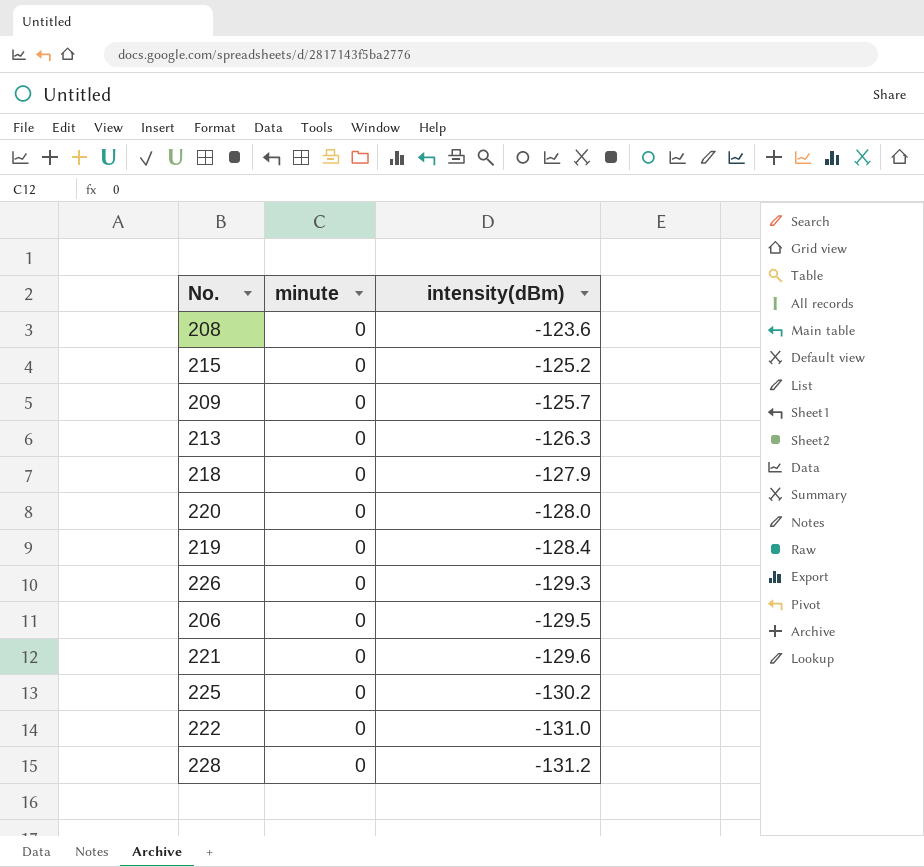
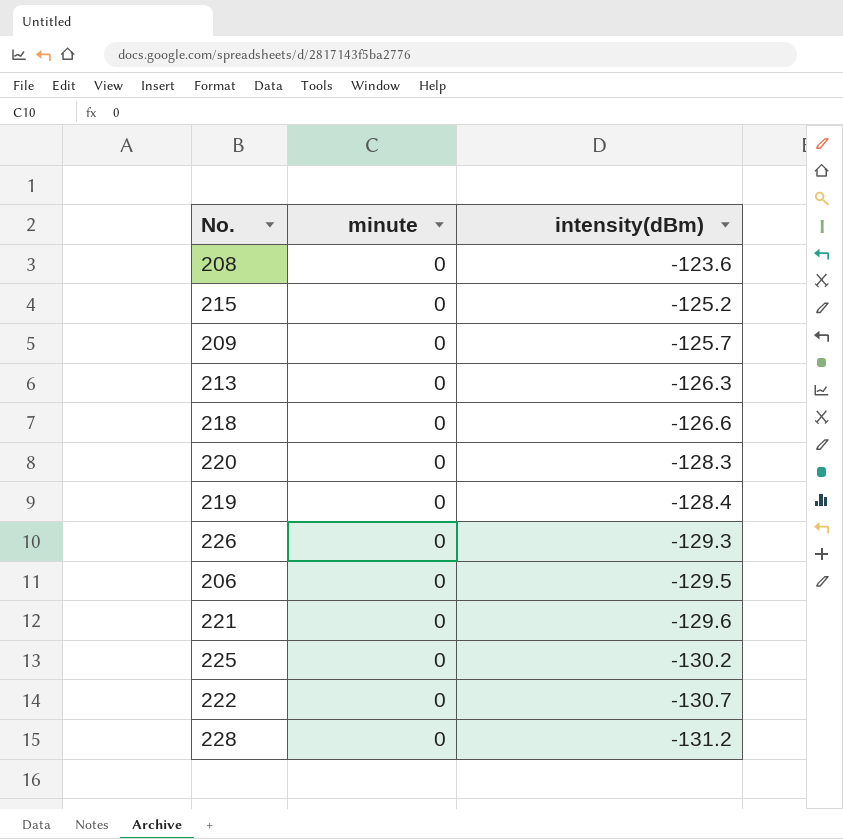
218 | intensity(dBm): -127.9 -> -126.6
220 | intensity(dBm): -128.0 -> -128.3
222 | intensity(dBm): -131.0 -> -130.7

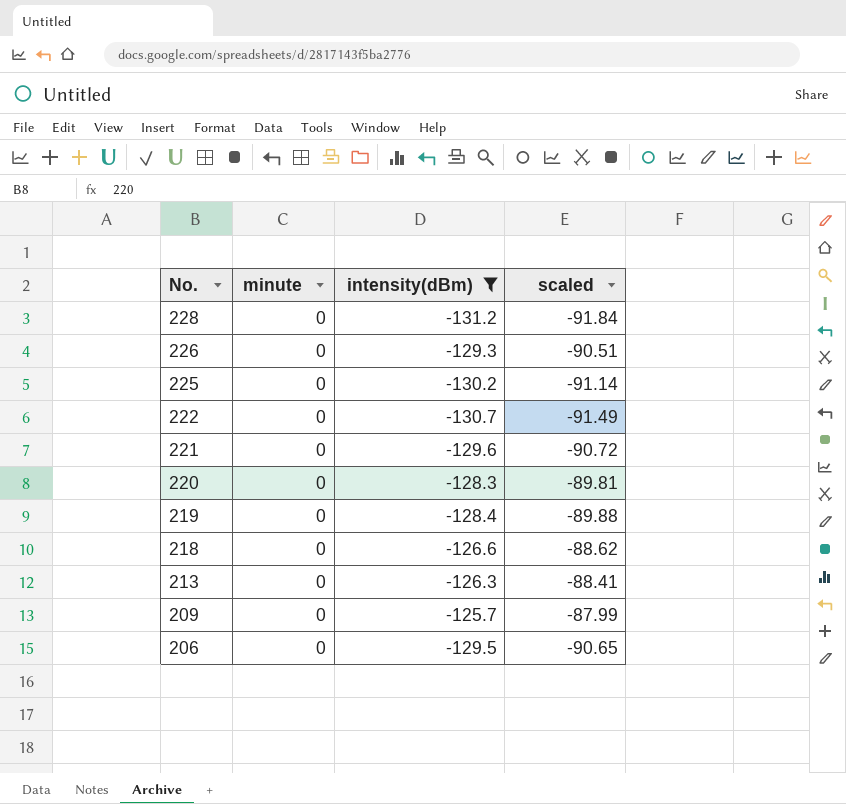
filter: none -> intensity(dBm) <= -125.7
row order: intensity(dBm) descending -> No. descending
column scaled | formula: none -> [intensity(dBm)] * 0.7

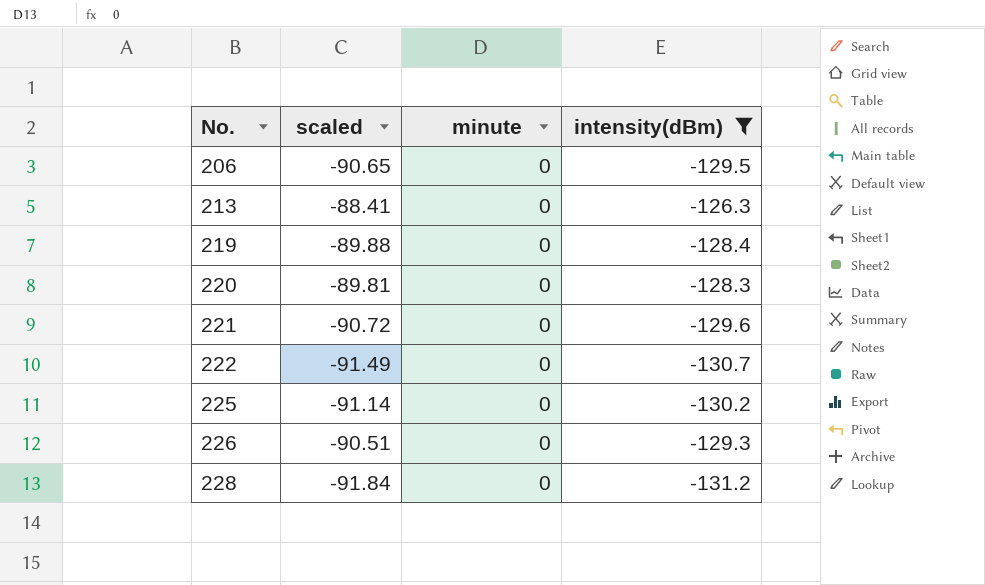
row order: No. descending -> No. ascending
column scaled | position: 4 -> 2
row 218: 0 | -126.6 | -88.62 -> none
row 209: 0 | -125.7 | -87.99 -> none

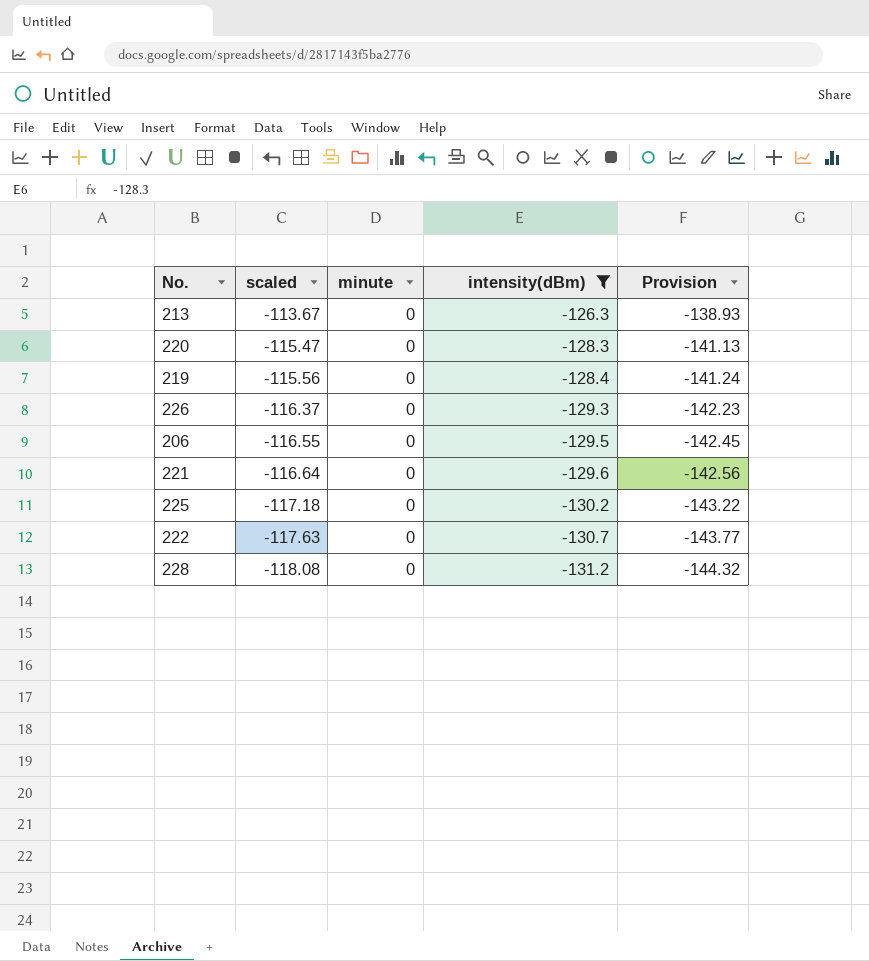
row order: No. ascending -> scaled descending
column scaled | formula: [intensity(dBm)] * 0.7 -> [intensity(dBm)] * 0.9
column Provision | formula: none -> [intensity(dBm)] * 1.1

